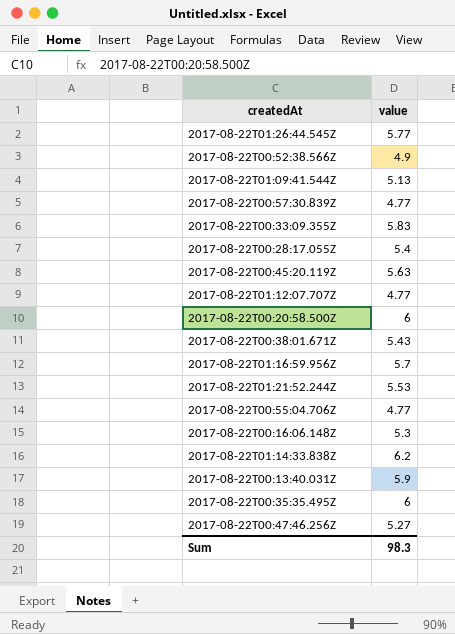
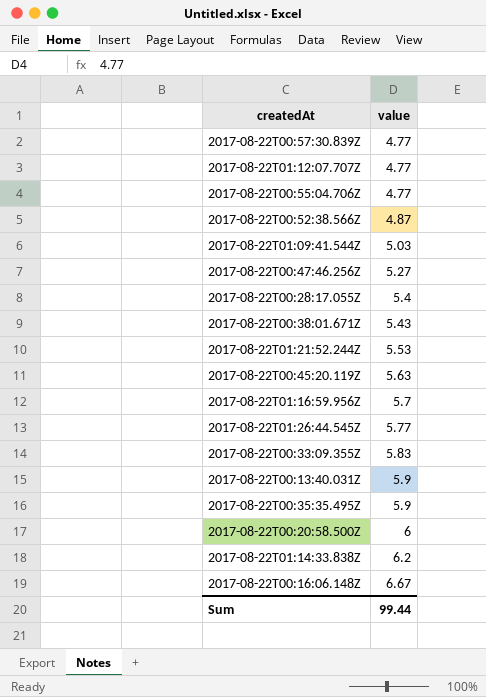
row order: none -> value ascending
2017-08-22T00:52:38.566Z | value: 4.9 -> 4.87
2017-08-22T01:09:41.544Z | value: 5.13 -> 5.03
2017-08-22T00:35:35.495Z | value: 6 -> 5.9
2017-08-22T00:16:06.148Z | value: 5.3 -> 6.67
Sum | value: 98.3 -> 99.44

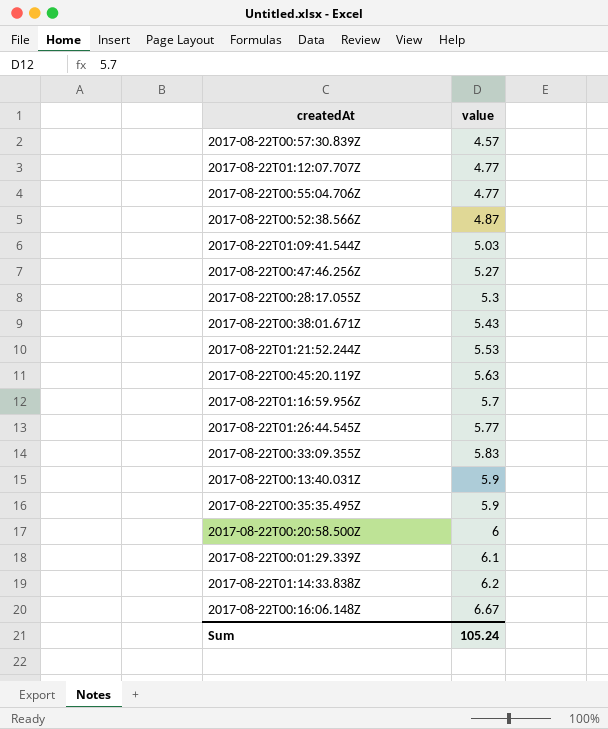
2017-08-22T00:57:30.839Z | value: 4.77 -> 4.57
2017-08-22T00:28:17.055Z | value: 5.4 -> 5.3
row 2017-08-22T00:01:29.339Z: none -> 6.1
Sum | value: 99.44 -> 105.24

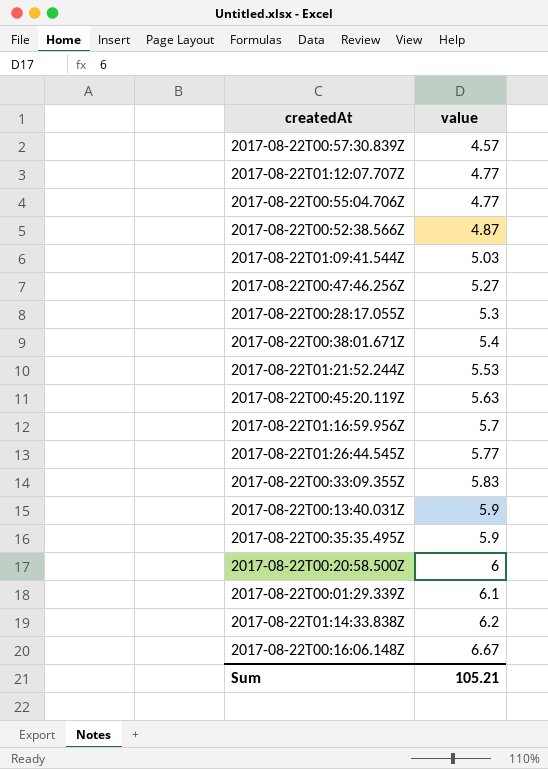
2017-08-22T00:38:01.671Z | value: 5.43 -> 5.4
Sum | value: 105.24 -> 105.21

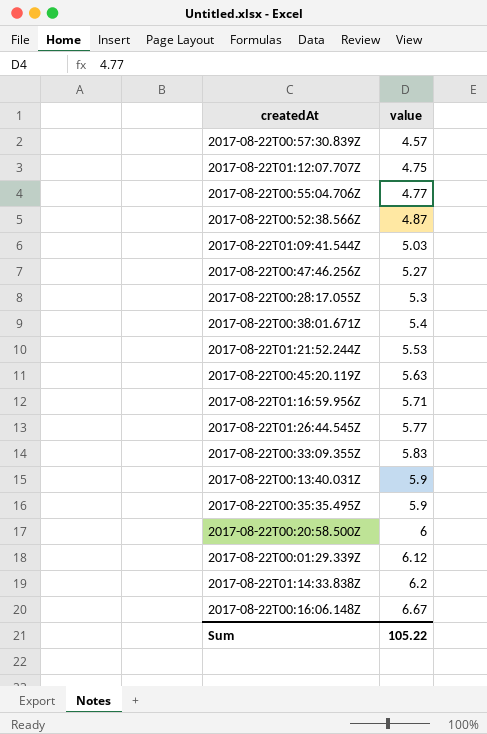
2017-08-22T01:12:07.707Z | value: 4.77 -> 4.75
2017-08-22T01:16:59.956Z | value: 5.7 -> 5.71
2017-08-22T00:01:29.339Z | value: 6.1 -> 6.12
Sum | value: 105.21 -> 105.22

